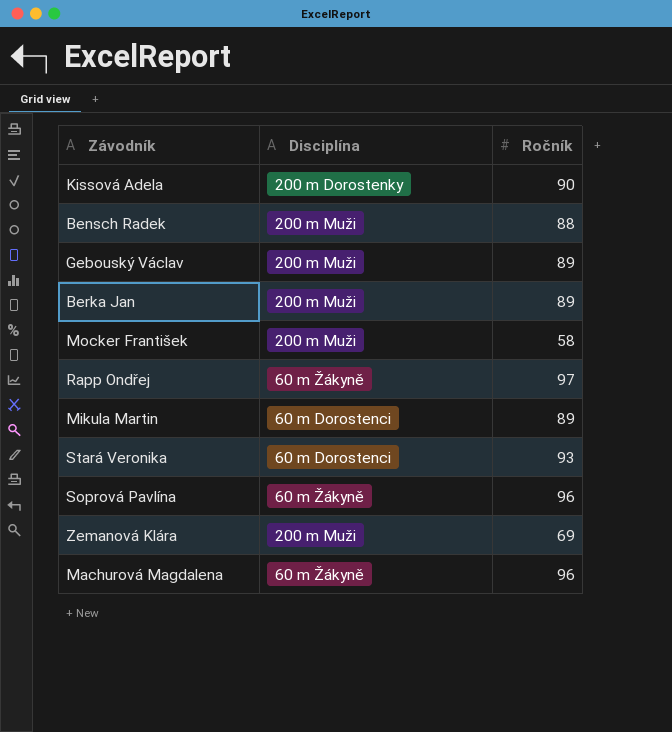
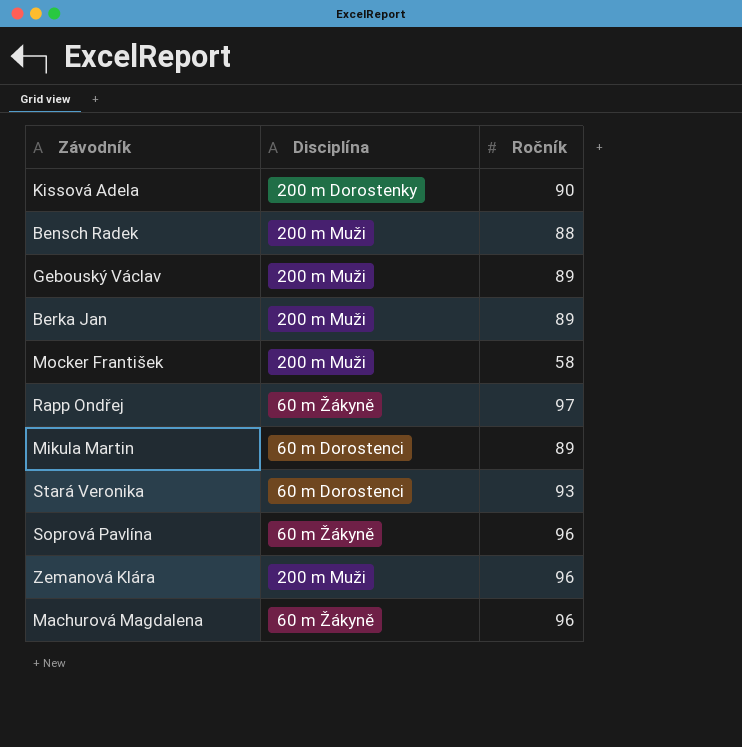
Zemanová Klára | Ročník: 69 -> 96

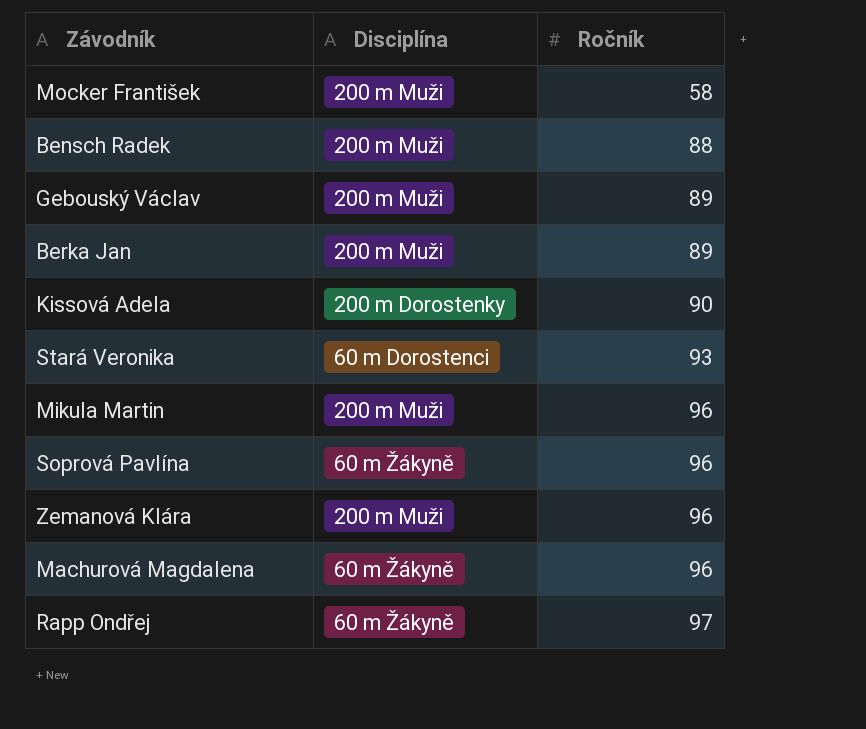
row order: none -> Ročník ascending
Mikula Martin | Disciplína: 60 m Dorostenci -> 200 m Muži
Mikula Martin | Ročník: 89 -> 96

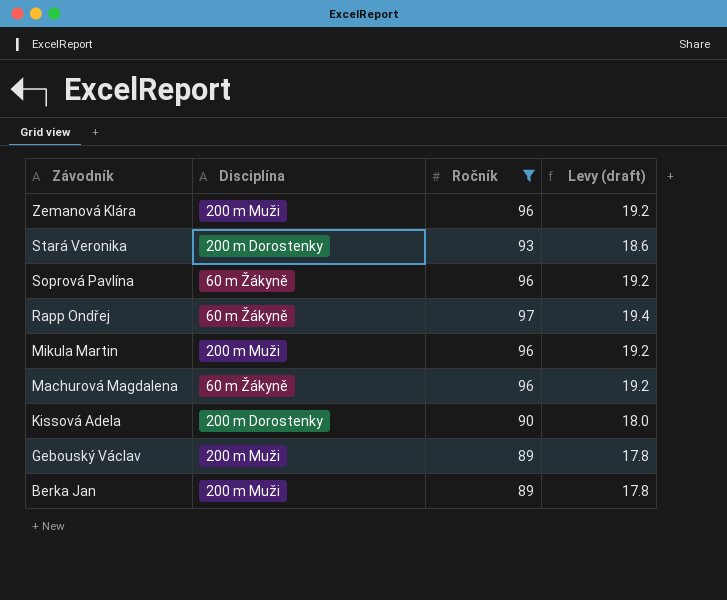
filter: none -> Ročník >= 89
row order: Ročník ascending -> Závodník descending
column Levy (draft) | formula: none -> [Ročník] * 0.2
Stará Veronika | Disciplína: 60 m Dorostenci -> 200 m Dorostenky

